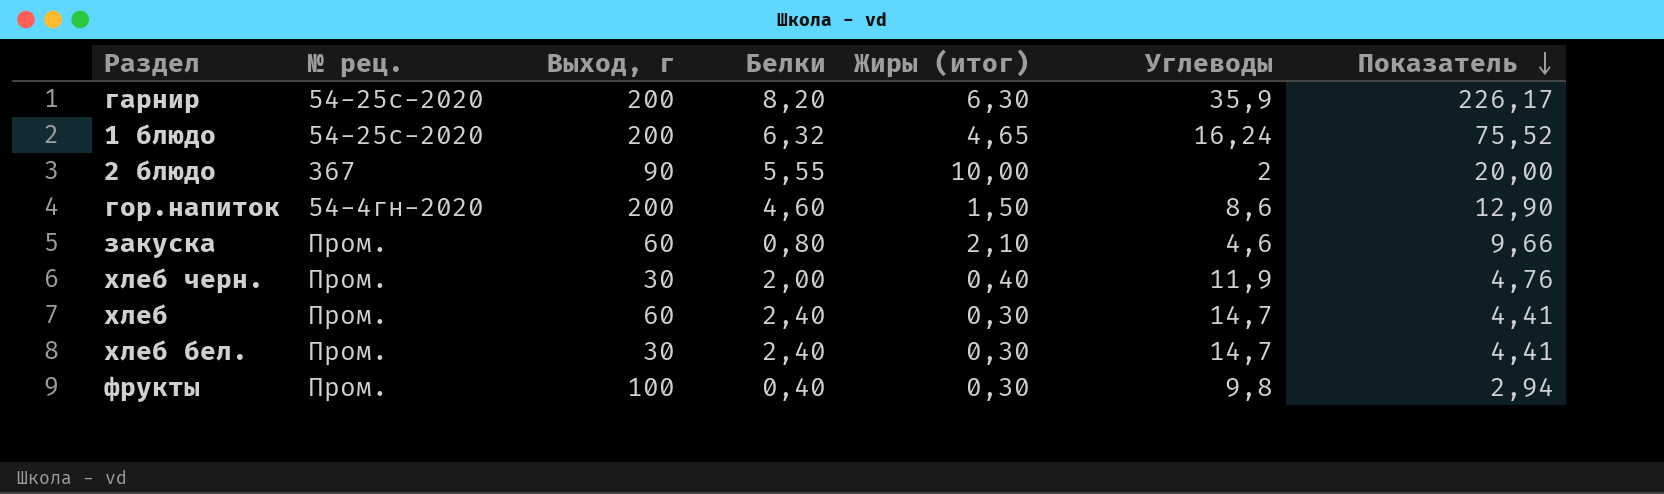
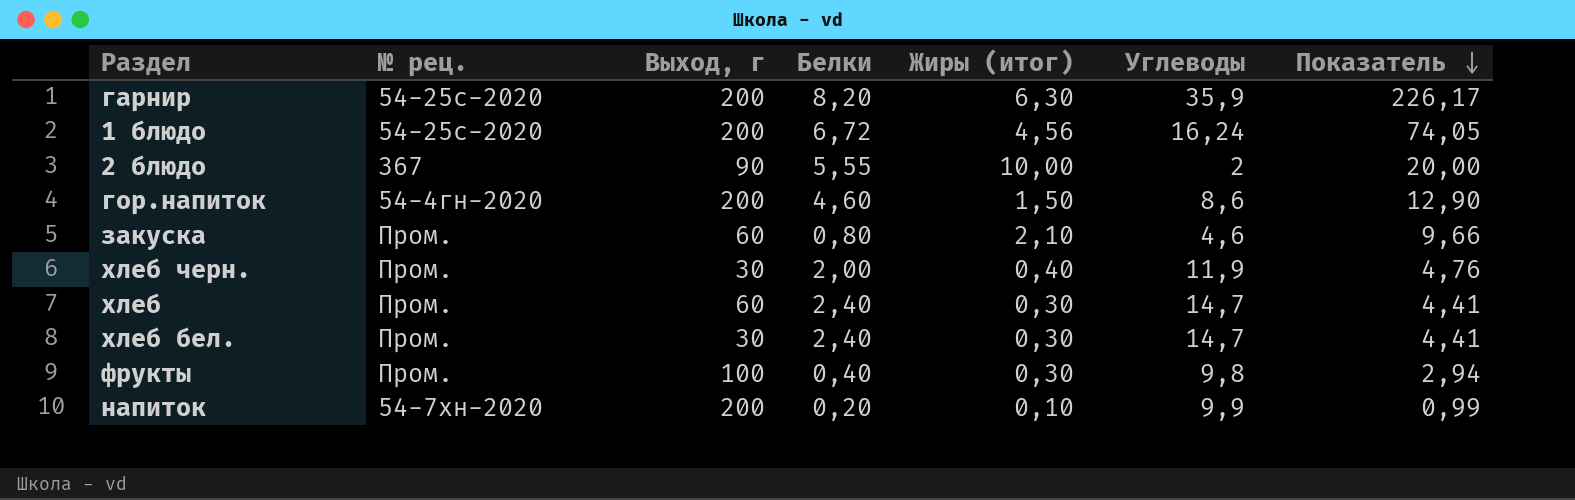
1 блюдо | Белки: 6,32 -> 6,72
1 блюдо | Жиры (итог): 4,65 -> 4,56
1 блюдо | Показатель: 75,52 -> 74,05
row напиток: none -> 54-7хн-2020 | 200 | 0,20 | 0,10 | 9,9 | 0,99

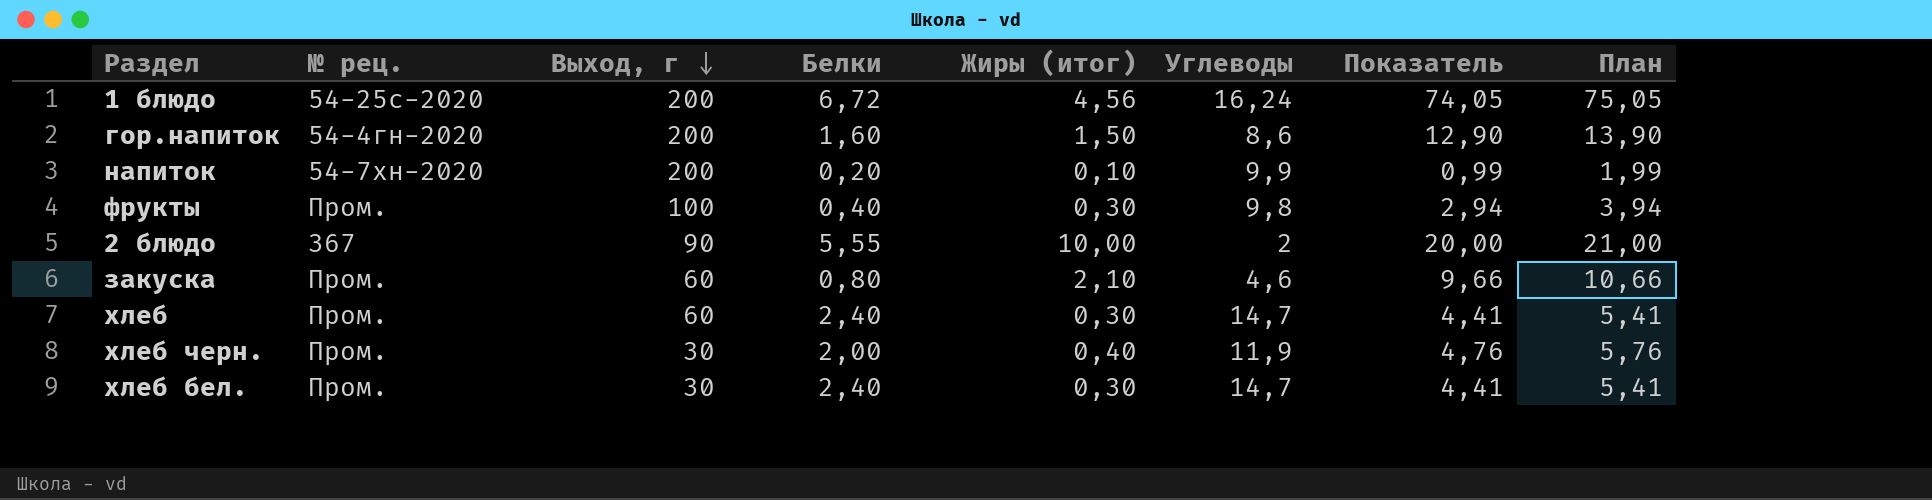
row order: Показатель descending -> Выход, г descending
column План | formula: none -> [Показатель] + 1
row гарнир: 54-25с-2020 | 200 | 8,20 | 6,30 | 35,9 | 226,17 -> none
гор.напиток | Белки: 4,60 -> 1,60

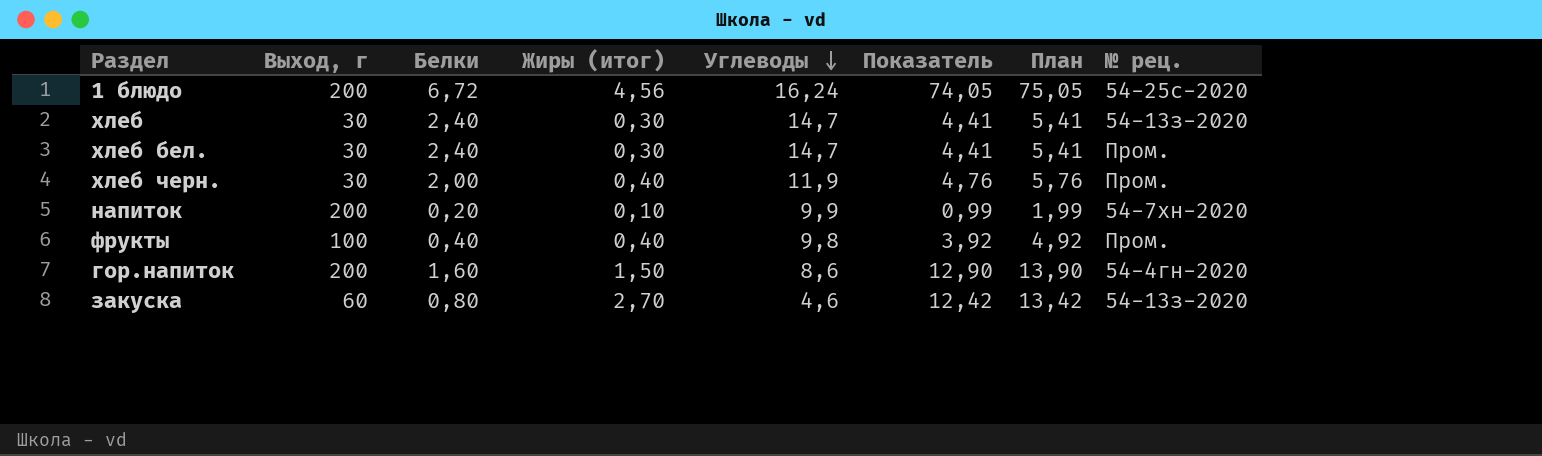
row order: Выход, г descending -> Углеводы descending
column № рец. | position: 2 -> 8
row 2 блюдо: 367 | 90 | 5,55 | 10,00 | 2 | 20,00 | 21,00 -> none
хлеб | Выход, г: 60 -> 30
хлеб | № рец.: Пром. -> 54-13з-2020
фрукты | Жиры (итог): 0,30 -> 0,40
фрукты | Показатель: 2,94 -> 3,92
фрукты | План: 3,94 -> 4,92
закуска | Жиры (итог): 2,10 -> 2,70
закуска | Показатель: 9,66 -> 12,42
закуска | План: 10,66 -> 13,42
закуска | № рец.: Пром. -> 54-13з-2020

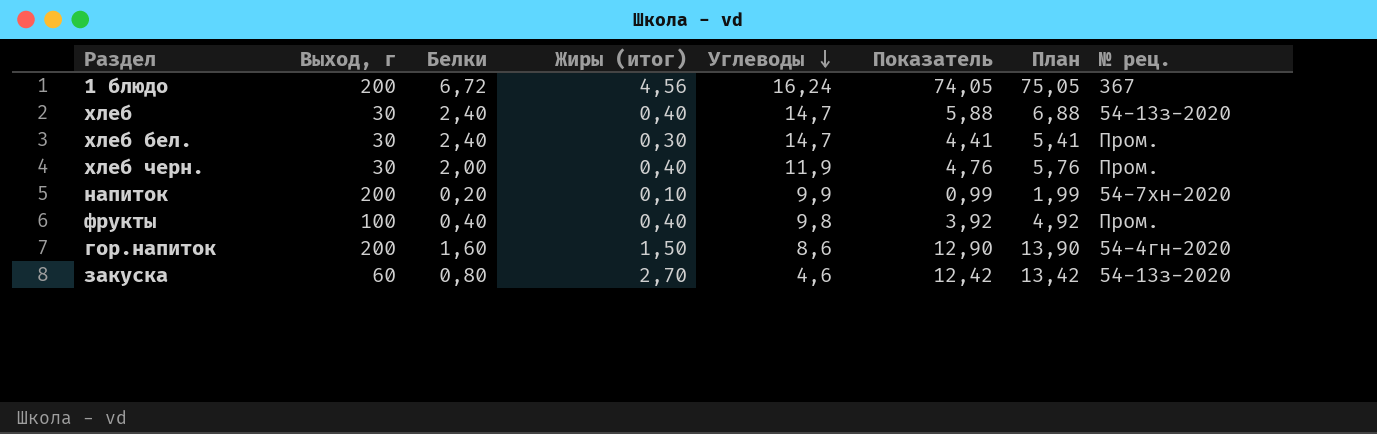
1 блюдо | № рец.: 54-25с-2020 -> 367
хлеб | Жиры (итог): 0,30 -> 0,40
хлеб | Показатель: 4,41 -> 5,88
хлеб | План: 5,41 -> 6,88

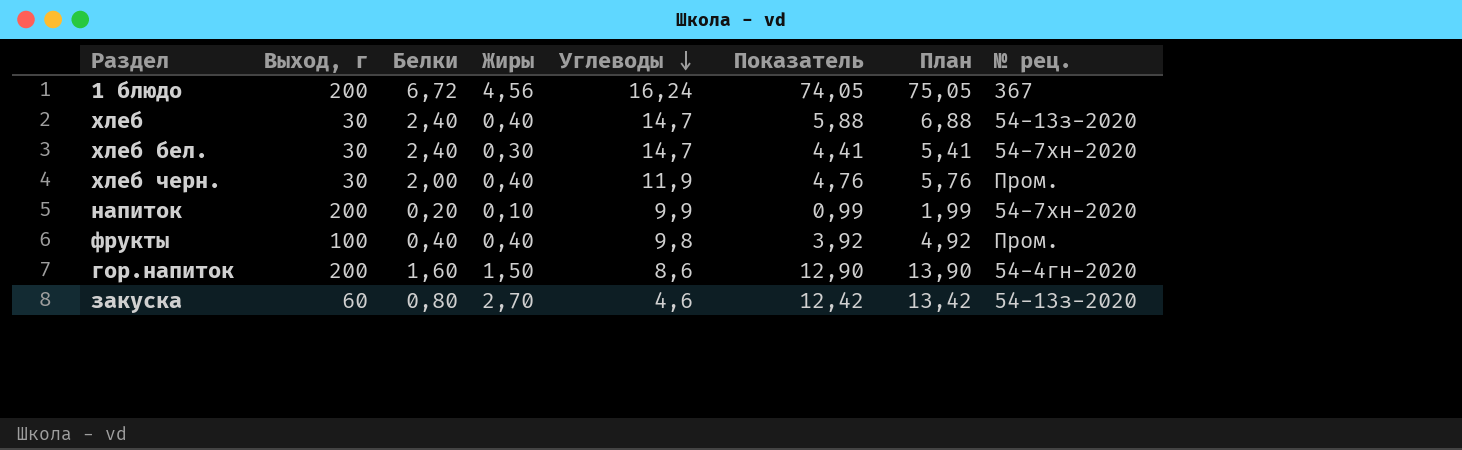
column name: Жиры (итог) -> Жиры
хлеб бел. | № рец.: Пром. -> 54-7хн-2020

